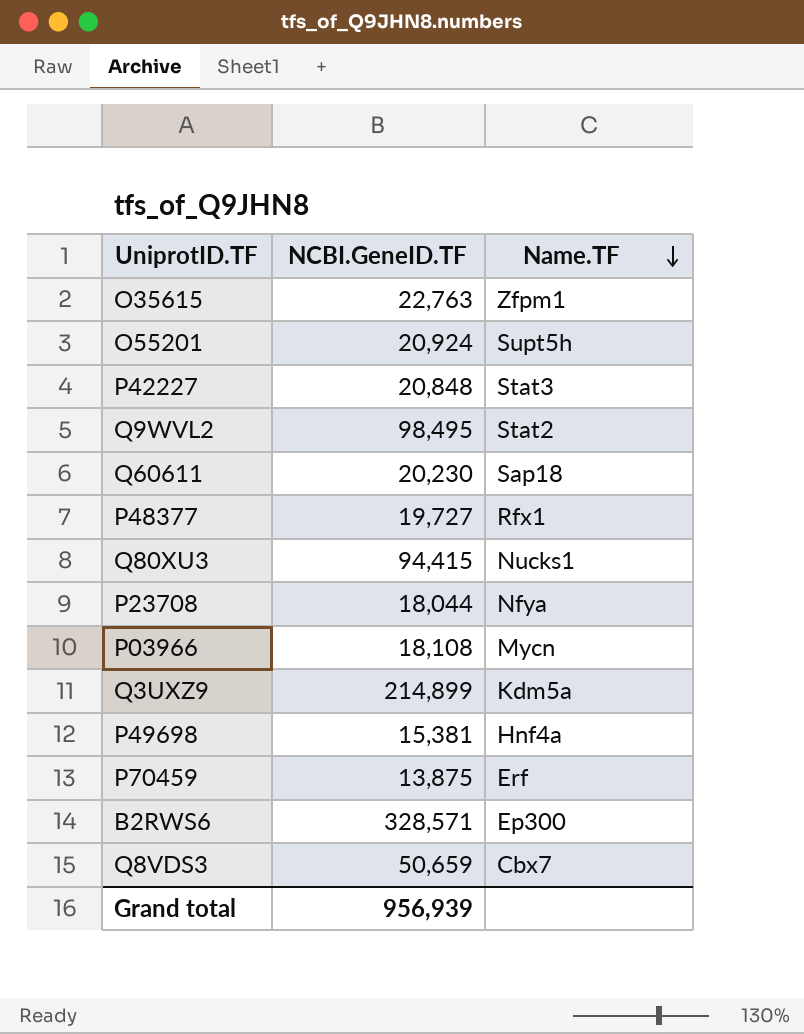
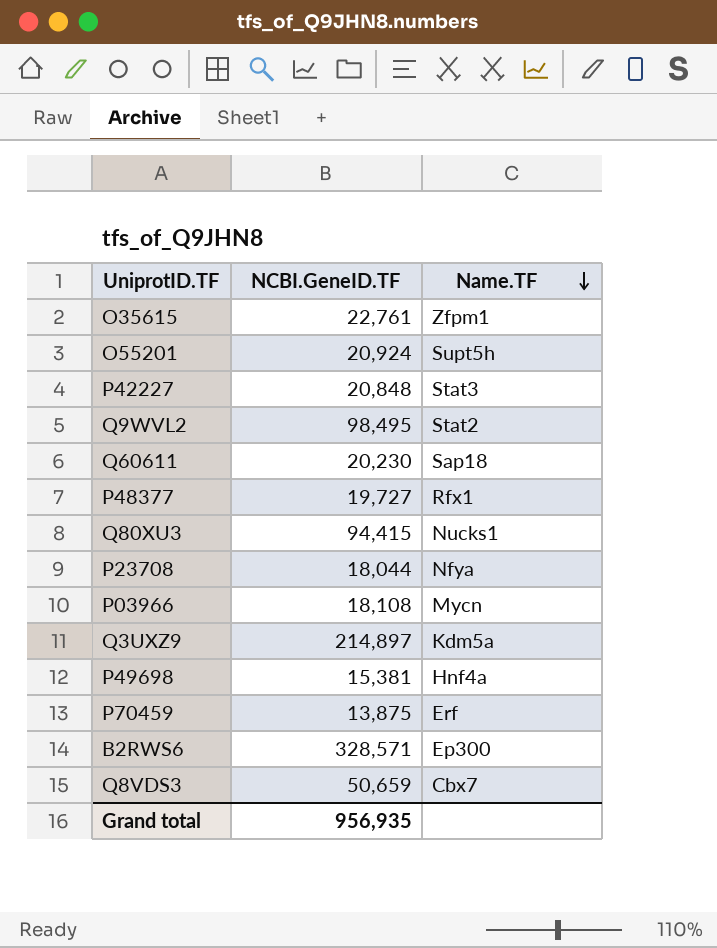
O35615 | NCBI.GeneID.TF: 22,763 -> 22,761
Q3UXZ9 | NCBI.GeneID.TF: 214,899 -> 214,897
Grand total | NCBI.GeneID.TF: 956,939 -> 956,935

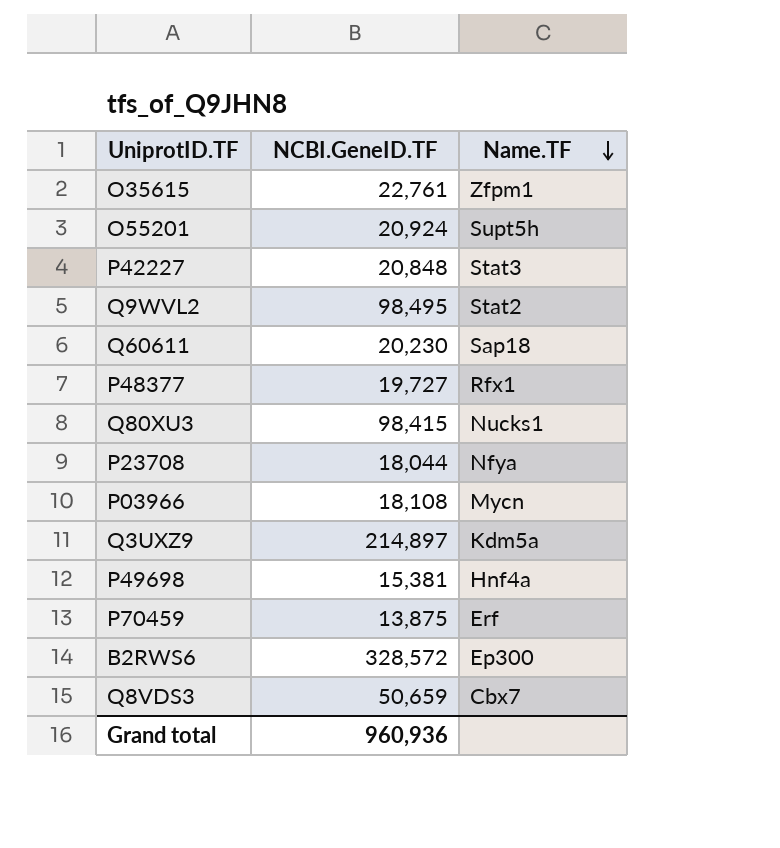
Q80XU3 | NCBI.GeneID.TF: 94,415 -> 98,415
B2RWS6 | NCBI.GeneID.TF: 328,571 -> 328,572
Grand total | NCBI.GeneID.TF: 956,935 -> 960,936

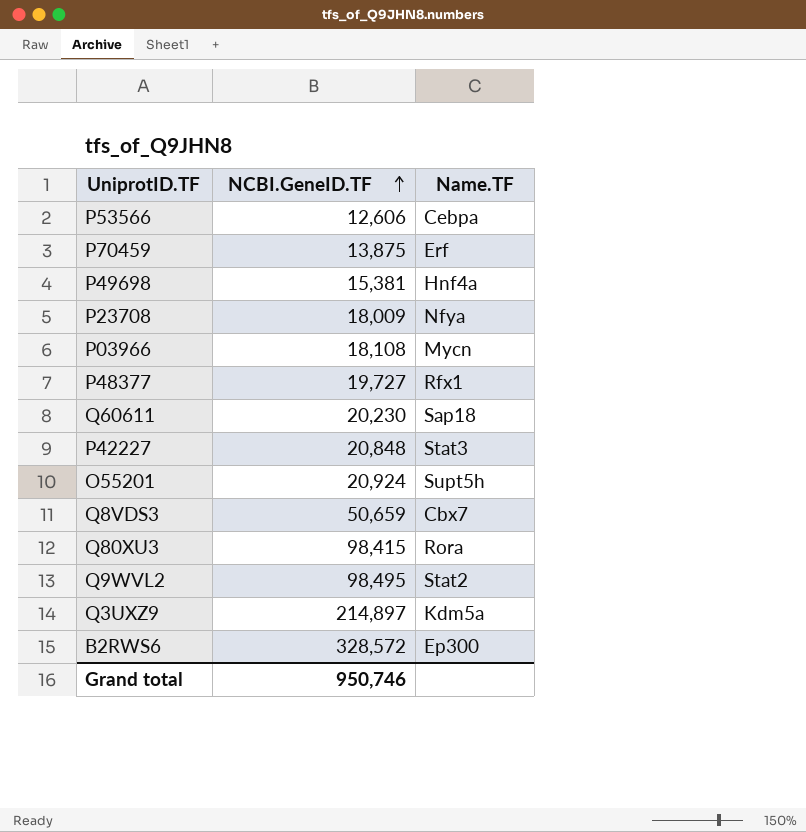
row order: Name.TF descending -> NCBI.GeneID.TF ascending
row O35615: 22,761 | Zfpm1 -> none
row P53566: none -> 12,606 | Cebpa
P23708 | NCBI.GeneID.TF: 18,044 -> 18,009
Q80XU3 | Name.TF: Nucks1 -> Rora
Grand total | NCBI.GeneID.TF: 960,936 -> 950,746

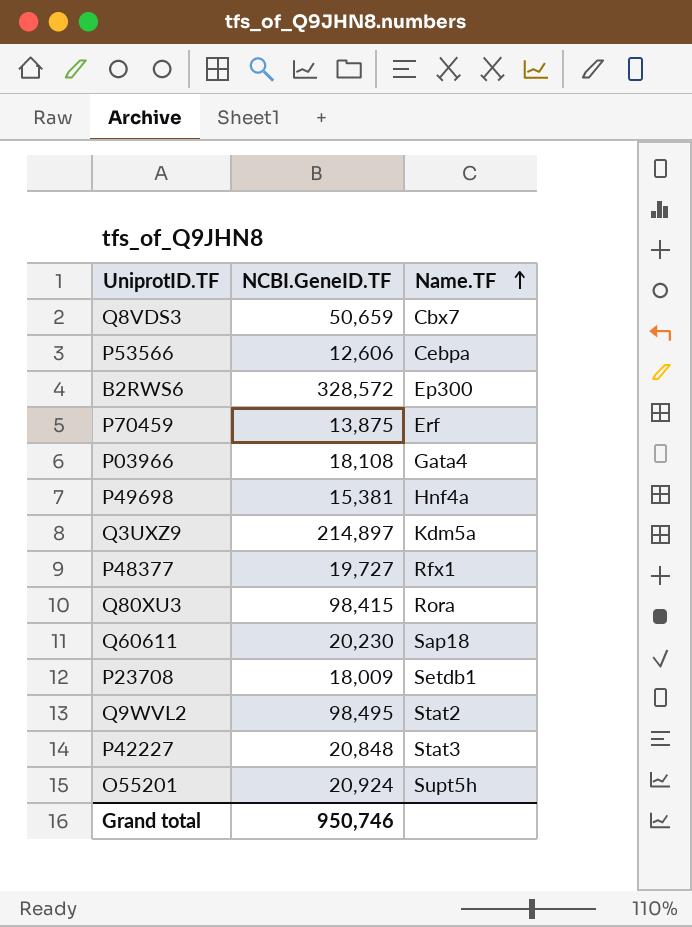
row order: NCBI.GeneID.TF ascending -> Name.TF ascending
P03966 | Name.TF: Mycn -> Gata4
P23708 | Name.TF: Nfya -> Setdb1

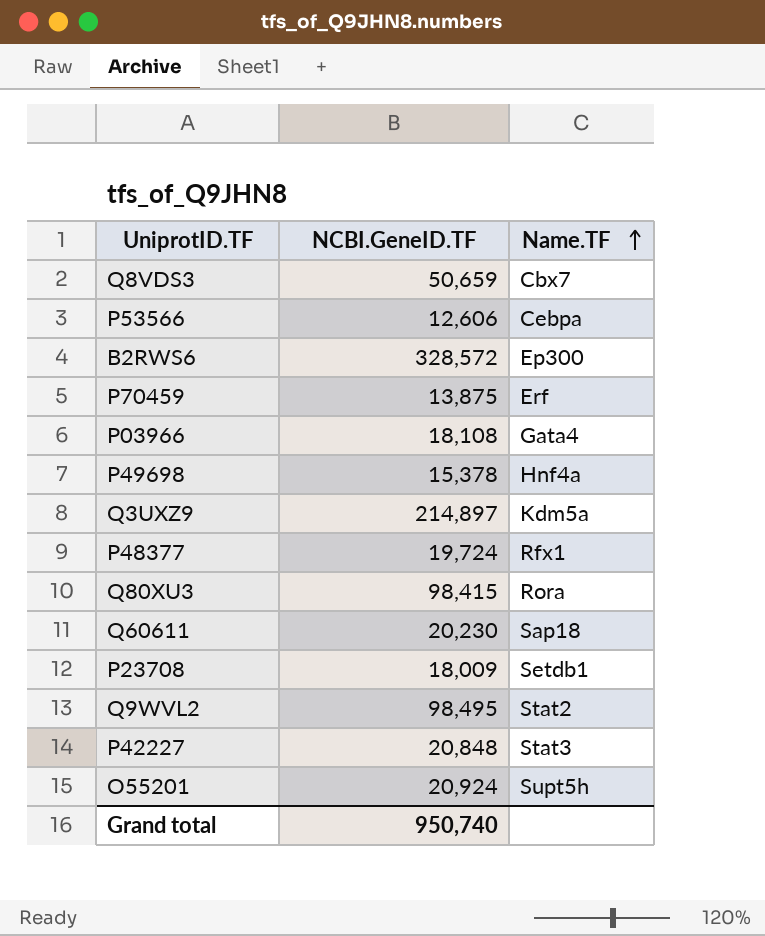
P49698 | NCBI.GeneID.TF: 15,381 -> 15,378
P48377 | NCBI.GeneID.TF: 19,727 -> 19,724
Grand total | NCBI.GeneID.TF: 950,746 -> 950,740

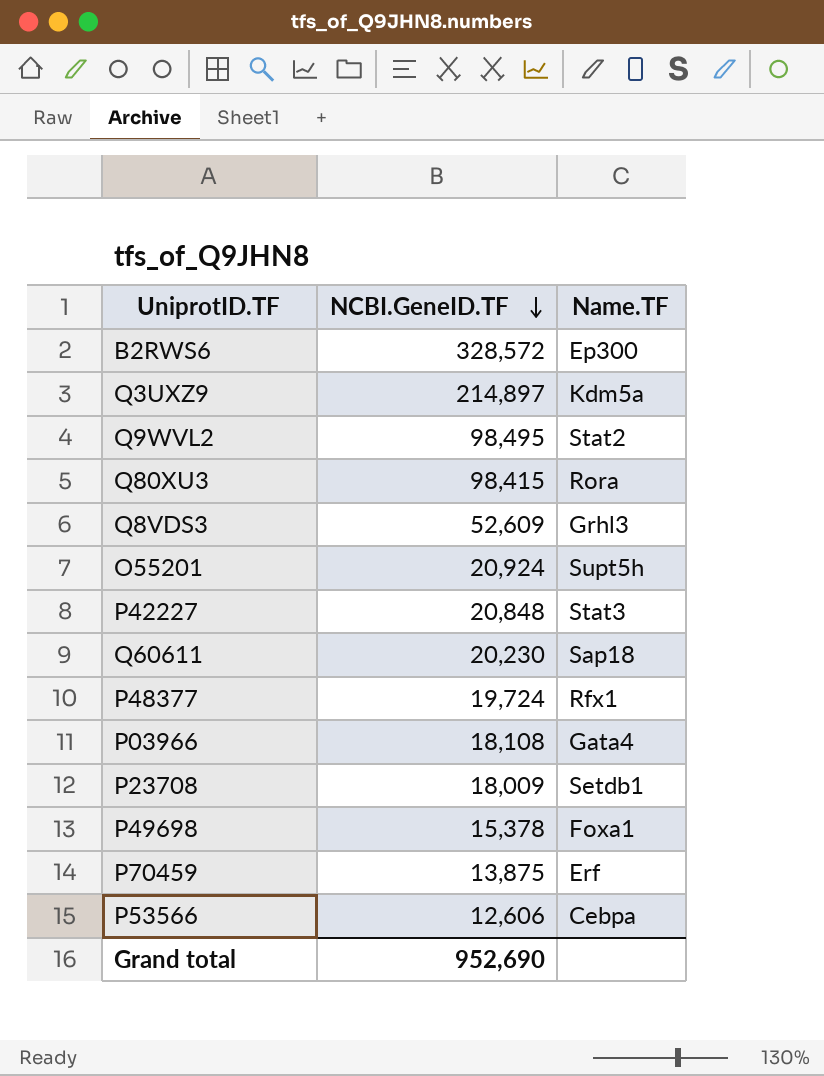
row order: Name.TF ascending -> NCBI.GeneID.TF descending
Q8VDS3 | NCBI.GeneID.TF: 50,659 -> 52,609
Q8VDS3 | Name.TF: Cbx7 -> Grhl3
P49698 | Name.TF: Hnf4a -> Foxa1
Grand total | NCBI.GeneID.TF: 950,740 -> 952,690

